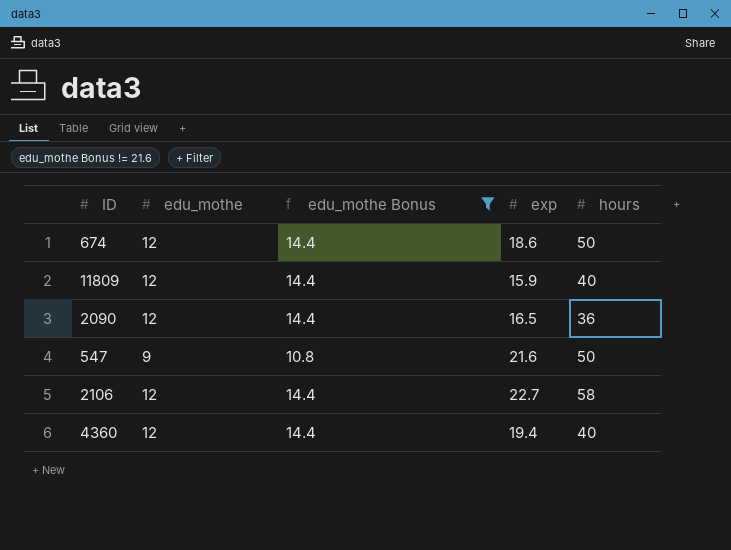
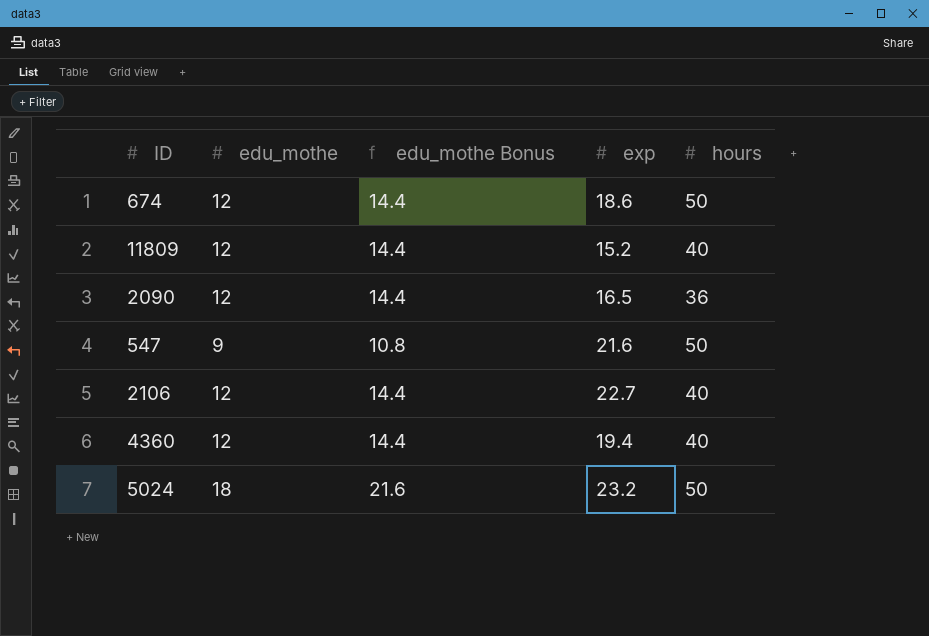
filter: edu_mothe Bonus != 21.6 -> none
11809 | exp: 15.9 -> 15.2
2106 | hours: 58 -> 40

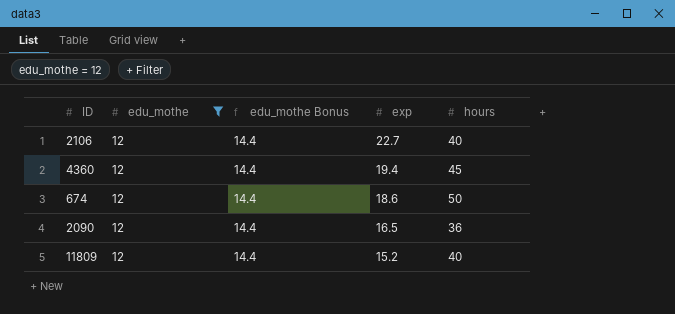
filter: none -> edu_mothe = 12
row order: none -> exp descending
4360 | hours: 40 -> 45

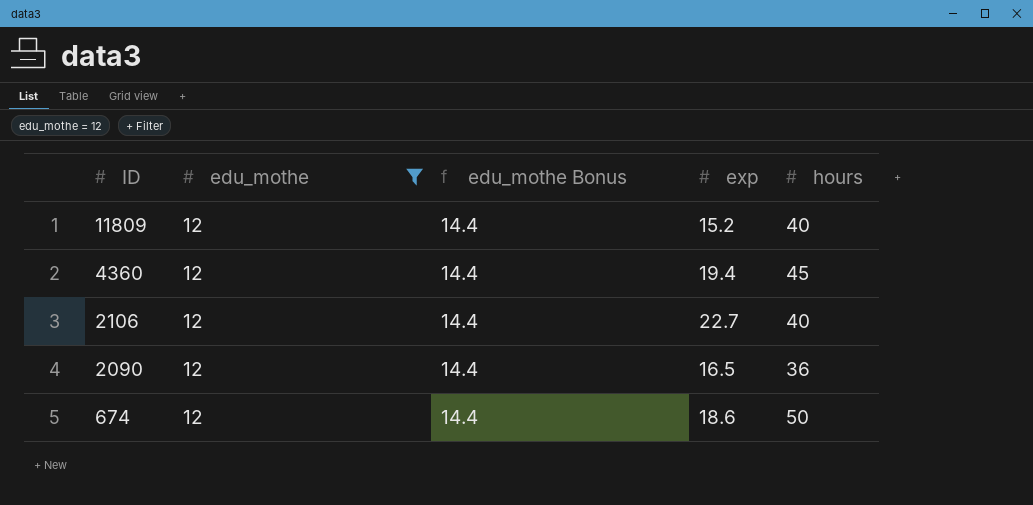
row order: exp descending -> ID descending

